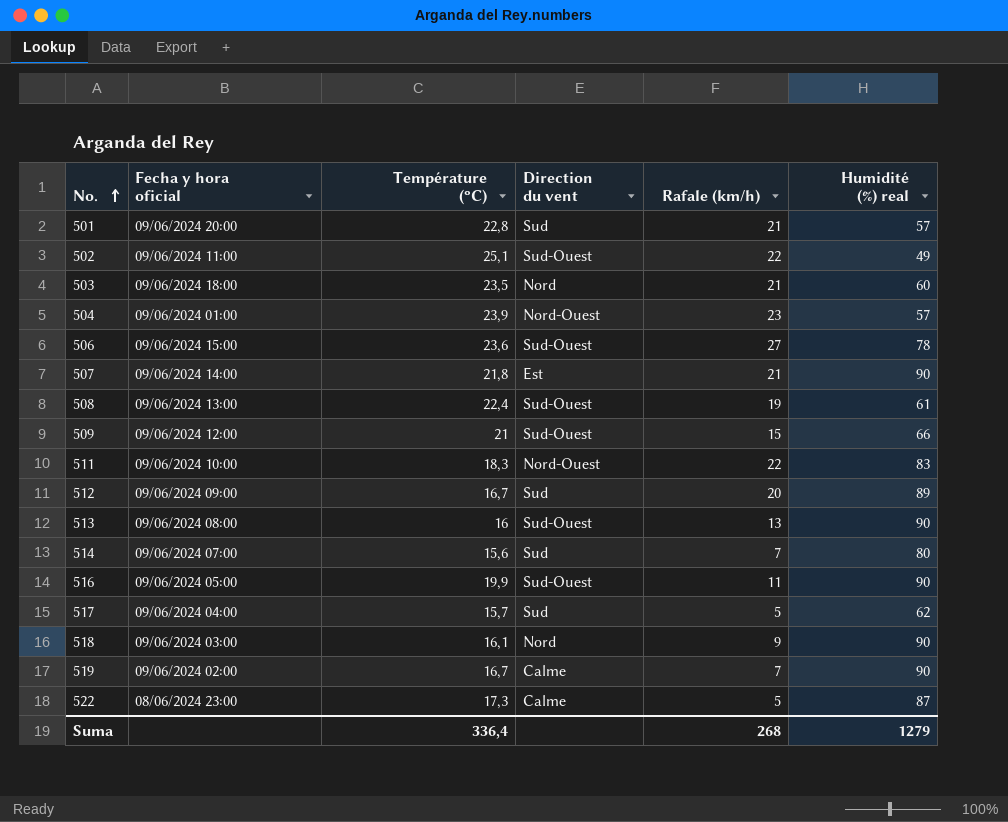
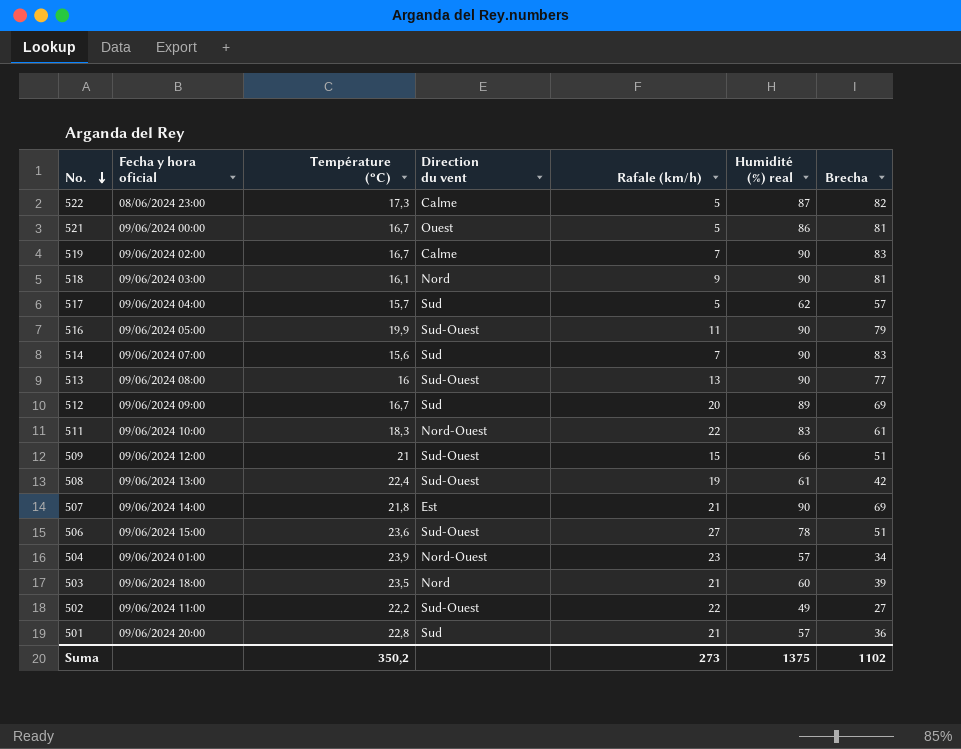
row order: No. ascending -> No. descending
column Brecha | formula: none -> [Humidité (%) real] - [Rafale (km/h)]
row 521: none -> 09/06/2024 00:00 | 16,7 | Ouest | 5 | 86 | 81
514 | Humidité (%) real: 80 -> 90
502 | Température (ºC): 25,1 -> 22,2
Suma | Température (ºC): 336,4 -> 350,2
Suma | Rafale (km/h): 268 -> 273
Suma | Humidité (%) real: 1279 -> 1375

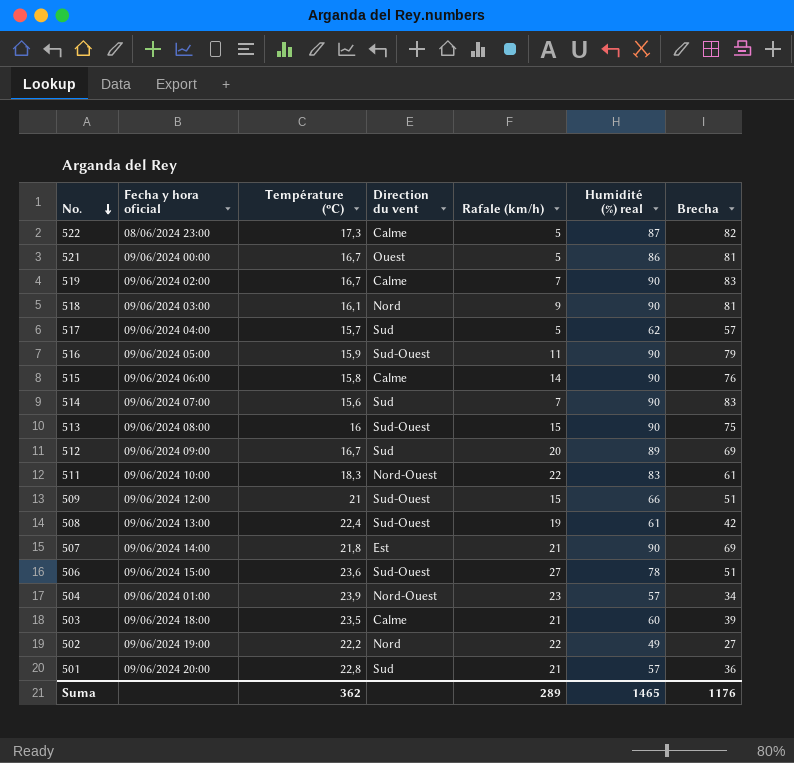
516 | Température (ºC): 19,9 -> 15,9
row 515: none -> 09/06/2024 06:00 | 15,8 | Calme | 14 | 90 | 76
513 | Rafale (km/h): 13 -> 15
513 | Brecha: 77 -> 75
503 | Direction du vent: Nord -> Calme
502 | Fecha y hora oficial: 09/06/2024 11:00 -> 09/06/2024 19:00
502 | Direction du vent: Sud-Ouest -> Nord
Suma | Température (ºC): 350,2 -> 362
Suma | Rafale (km/h): 273 -> 289
Suma | Humidité (%) real: 1375 -> 1465
Suma | Brecha: 1102 -> 1176

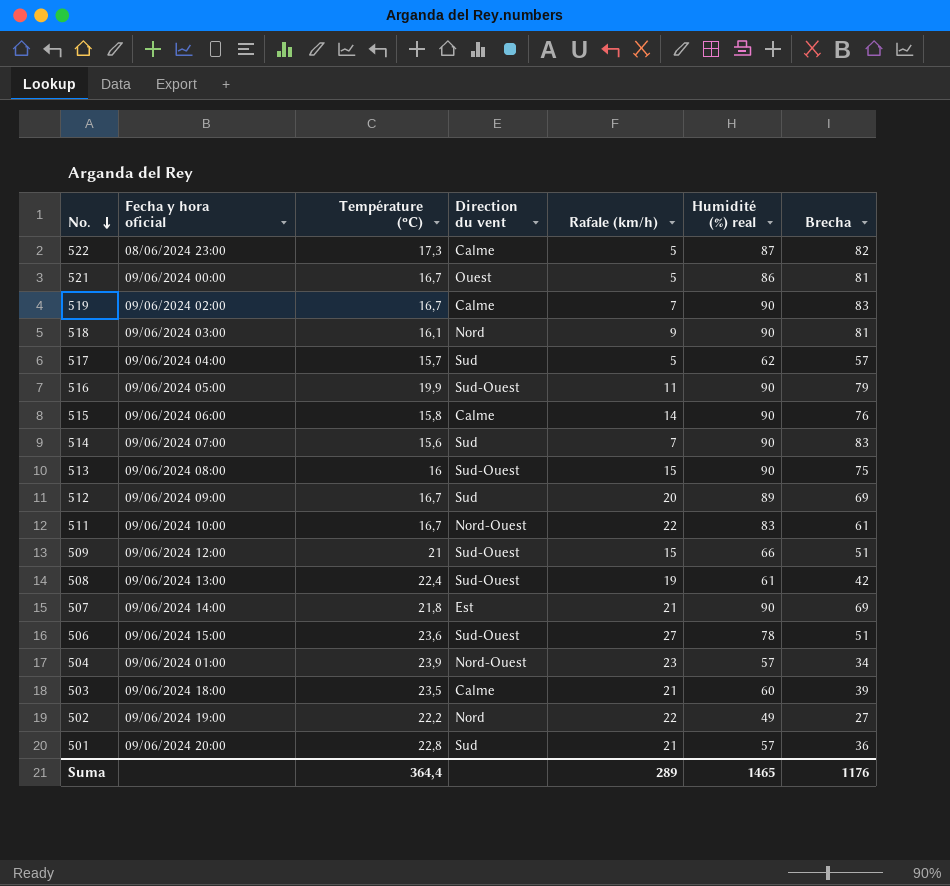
516 | Température (ºC): 15,9 -> 19,9
511 | Température (ºC): 18,3 -> 16,7
Suma | Température (ºC): 362 -> 364,4

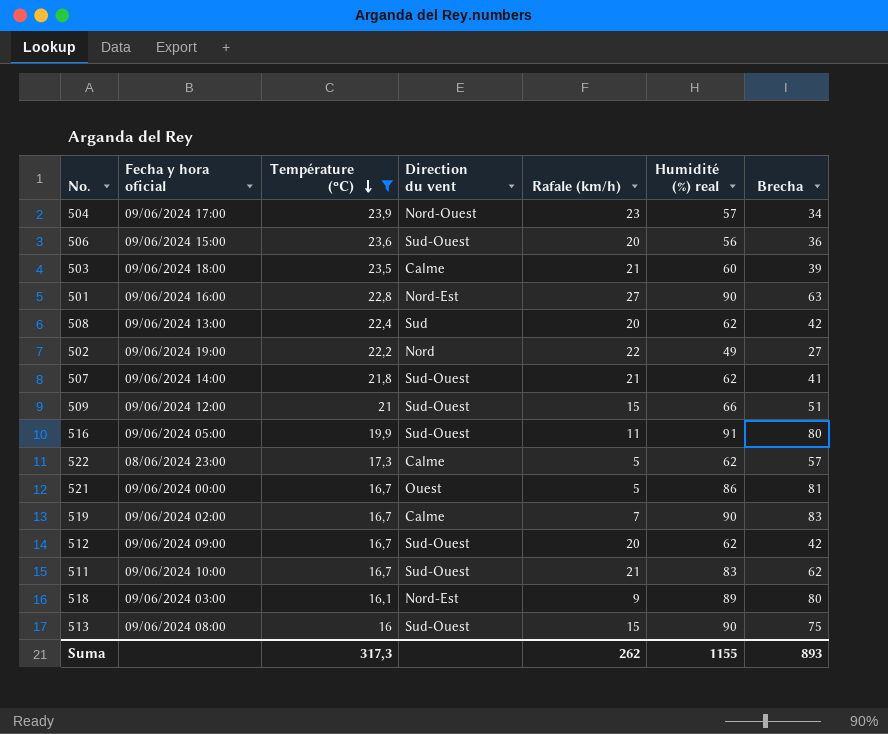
filter: none -> Température (ºC) >= 16
row order: No. descending -> Température (ºC) descending
504 | Fecha y hora oficial: 09/06/2024 01:00 -> 09/06/2024 17:00
506 | Rafale (km/h): 27 -> 20
506 | Humidité (%) real: 78 -> 56
506 | Brecha: 51 -> 36
501 | Fecha y hora oficial: 09/06/2024 20:00 -> 09/06/2024 16:00
501 | Direction du vent: Sud -> Nord-Est
501 | Rafale (km/h): 21 -> 27
501 | Humidité (%) real: 57 -> 90
501 | Brecha: 36 -> 63
508 | Direction du vent: Sud-Ouest -> Sud
508 | Rafale (km/h): 19 -> 20
508 | Humidité (%) real: 61 -> 62
507 | Direction du vent: Est -> Sud-Ouest
507 | Humidité (%) real: 90 -> 62
507 | Brecha: 69 -> 41
516 | Humidité (%) real: 90 -> 91
516 | Brecha: 79 -> 80
522 | Humidité (%) real: 87 -> 62
522 | Brecha: 82 -> 57
512 | Direction du vent: Sud -> Sud-Ouest
512 | Humidité (%) real: 89 -> 62
512 | Brecha: 69 -> 42
511 | Direction du vent: Nord-Ouest -> Sud-Ouest
511 | Rafale (km/h): 22 -> 21
511 | Brecha: 61 -> 62
518 | Direction du vent: Nord -> Nord-Est
518 | Humidité (%) real: 90 -> 89
518 | Brecha: 81 -> 80
Suma | Température (ºC): 364,4 -> 317,3
Suma | Rafale (km/h): 289 -> 262
Suma | Humidité (%) real: 1465 -> 1155
Suma | Brecha: 1176 -> 893

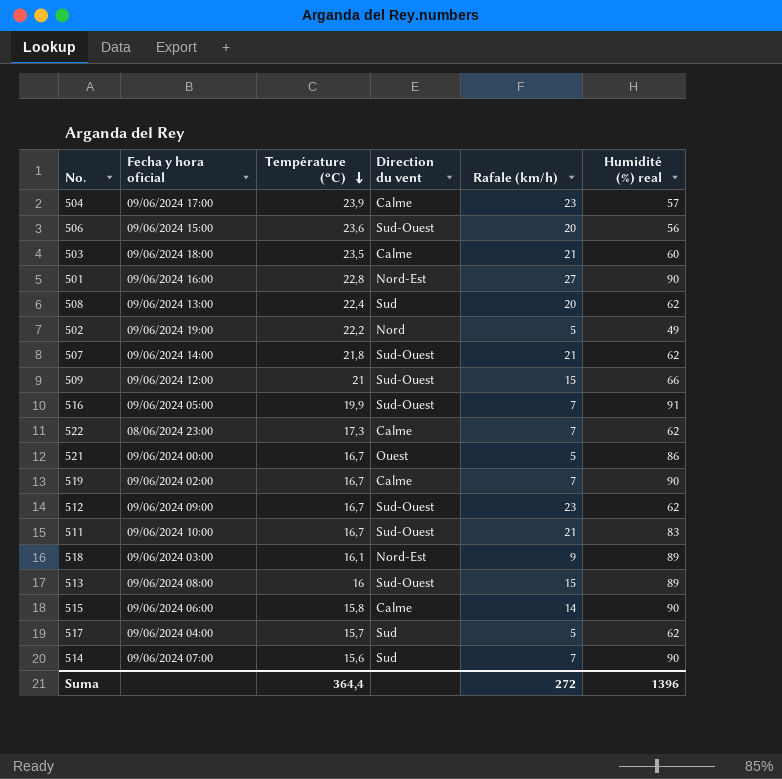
filter: Température (ºC) >= 16 -> none
column Brecha | formula: [Humidité (%) real] - [Rafale (km/h)] -> none
504 | Direction du vent: Nord-Ouest -> Calme
502 | Rafale (km/h): 22 -> 5
516 | Rafale (km/h): 11 -> 7
522 | Rafale (km/h): 5 -> 7
512 | Rafale (km/h): 20 -> 23
513 | Humidité (%) real: 90 -> 89
Suma | Température (ºC): 317,3 -> 364,4
Suma | Rafale (km/h): 262 -> 272
Suma | Humidité (%) real: 1155 -> 1396

